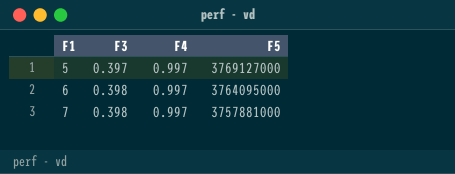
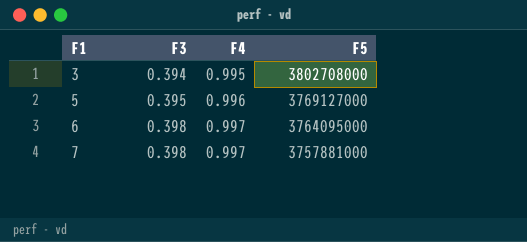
row 3: none -> 0.394 | 0.995 | 3802708000
5 | F3: 0.397 -> 0.395
5 | F4: 0.997 -> 0.996

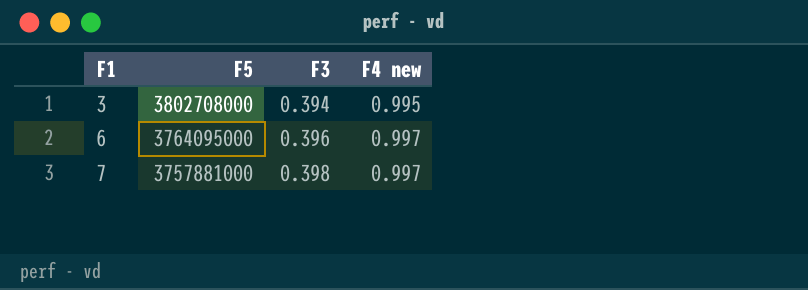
column F5 | position: 4 -> 2
column name: F4 -> F4 new
row 5: 0.395 | 0.996 | 3769127000 -> none
6 | F3: 0.398 -> 0.396

